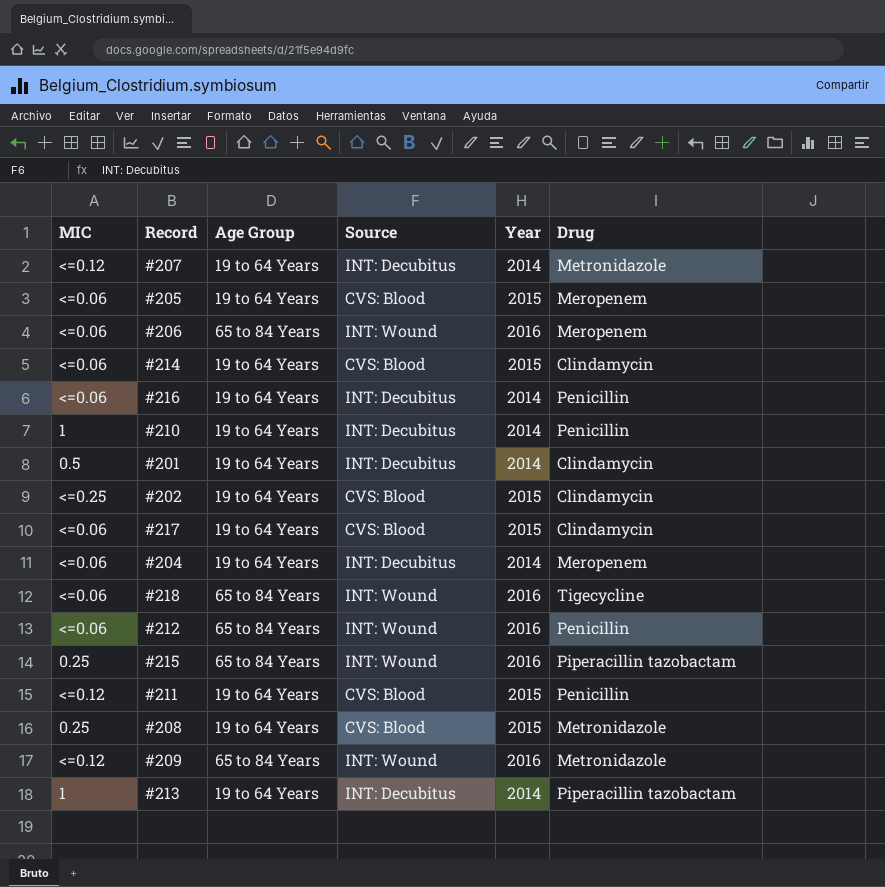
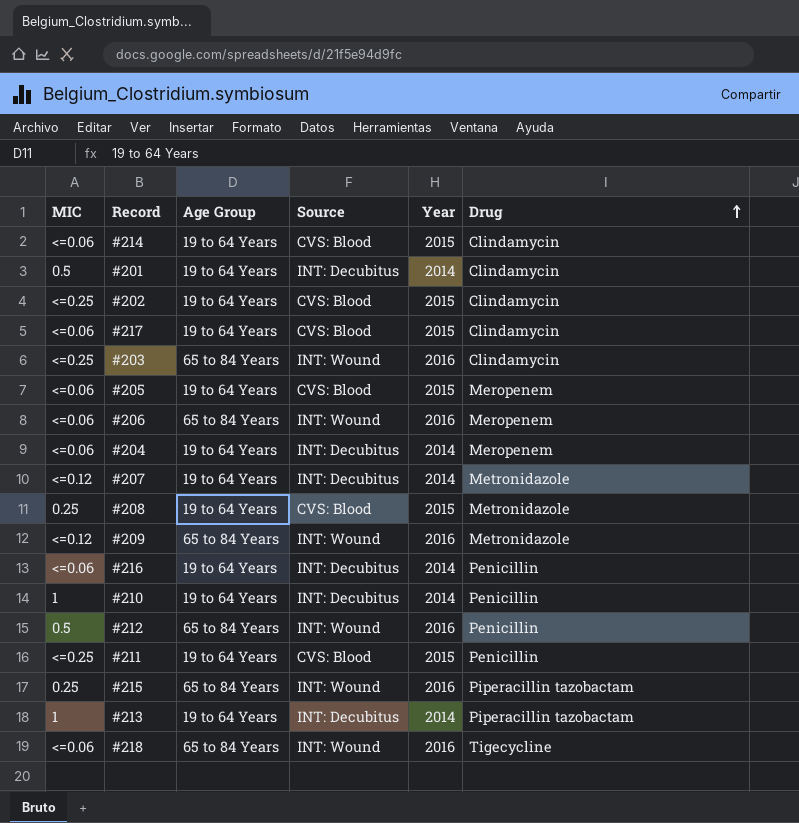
row order: none -> Drug ascending
row #203: none -> <=0.25 | 65 to 84 Years | INT: Wound | 2016 | Clindamycin
#212 | MIC: <=0.06 -> 0.5
#211 | MIC: <=0.12 -> <=0.25

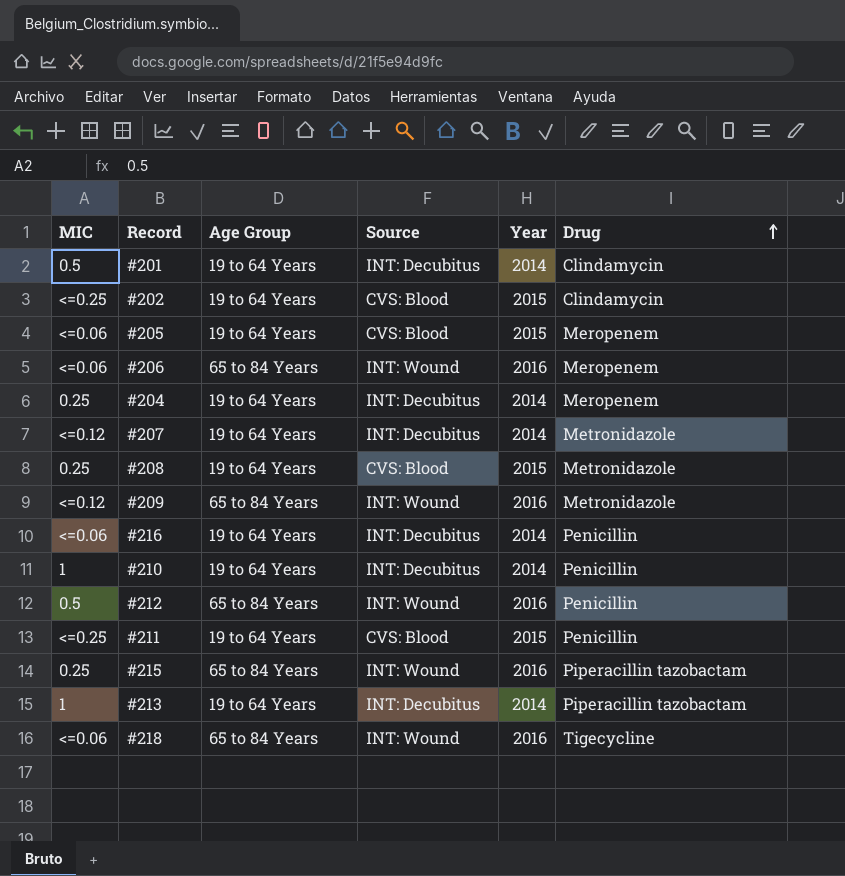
row #214: <=0.06 | 19 to 64 Years | CVS: Blood | 2015 | Clindamycin -> none
row #217: <=0.06 | 19 to 64 Years | CVS: Blood | 2015 | Clindamycin -> none
row #203: <=0.25 | 65 to 84 Years | INT: Wound | 2016 | Clindamycin -> none
#204 | MIC: <=0.06 -> 0.25

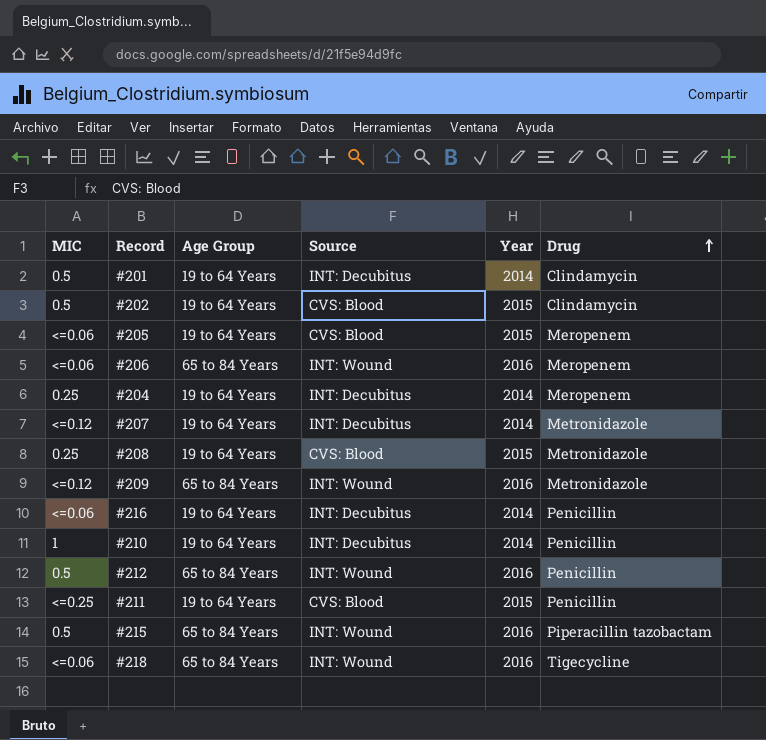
row #213: 1 | 19 to 64 Years | INT: Decubitus | 2014 | Piperacillin tazobactam -> none
#202 | MIC: <=0.25 -> 0.5
#215 | MIC: 0.25 -> 0.5

